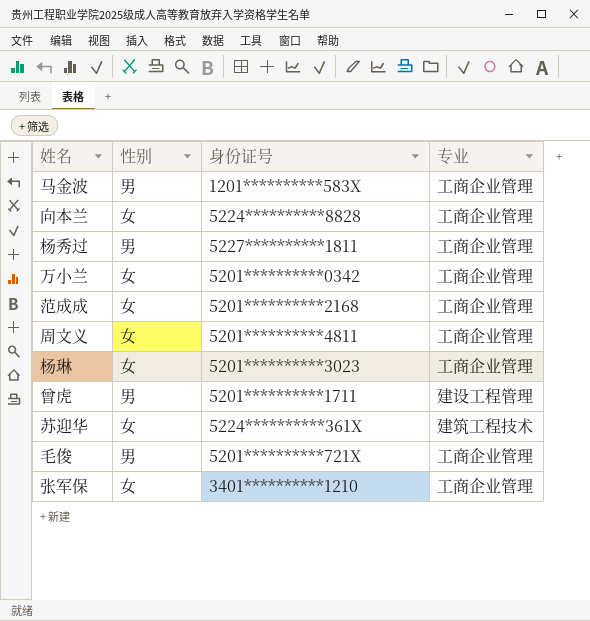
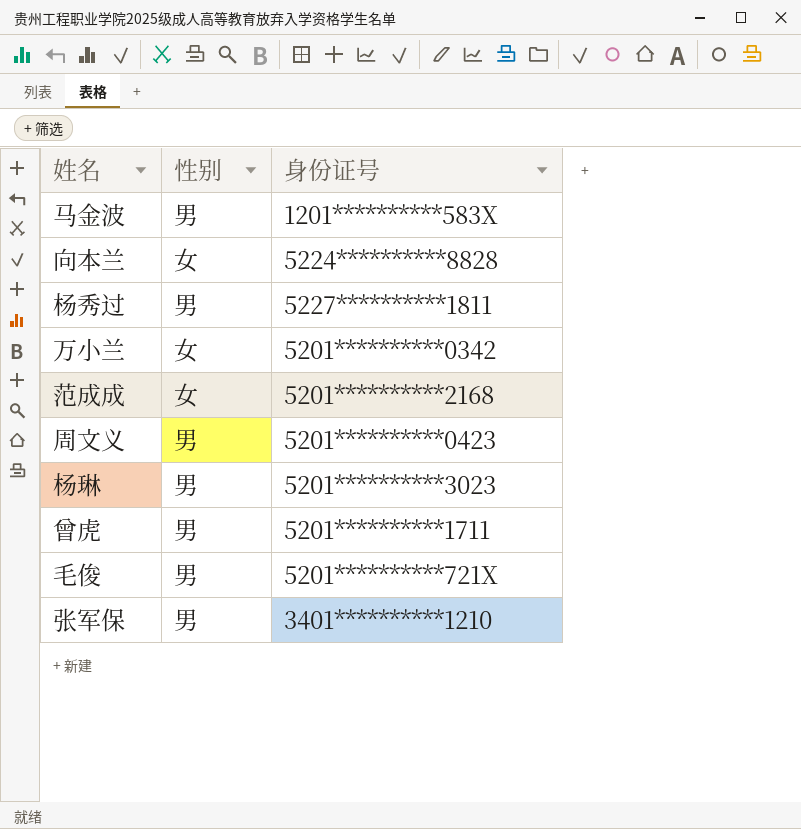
column 专业 | position: 4 -> none
row 苏迎华: 女 | 5224**********361X | 建筑工程技术 -> none
周文义 | 性别: 女 -> 男
周文义 | 身份证号: 5201**********4811 -> 5201**********0423
杨琳 | 性别: 女 -> 男
张军保 | 性别: 女 -> 男

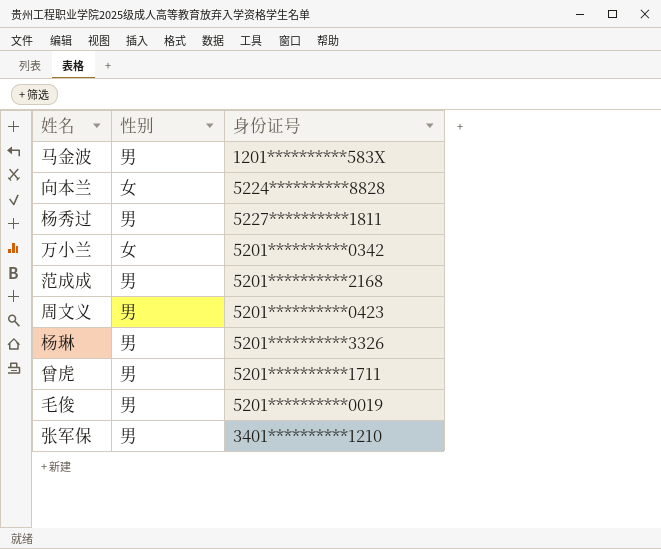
范成成 | 性别: 女 -> 男
杨琳 | 身份证号: 5201**********3023 -> 5201**********3326
毛俊 | 身份证号: 5201**********721X -> 5201**********0019

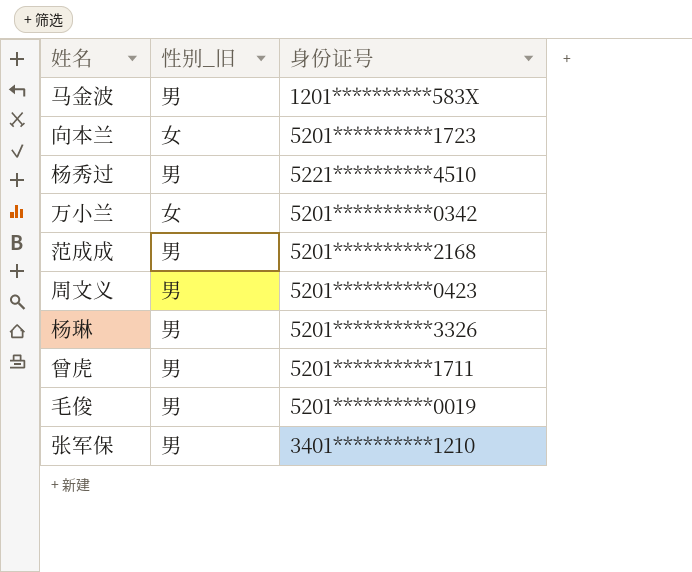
column name: 性别 -> 性别_旧
向本兰 | 身份证号: 5224**********8828 -> 5201**********1723
杨秀过 | 身份证号: 5227**********1811 -> 5221**********4510

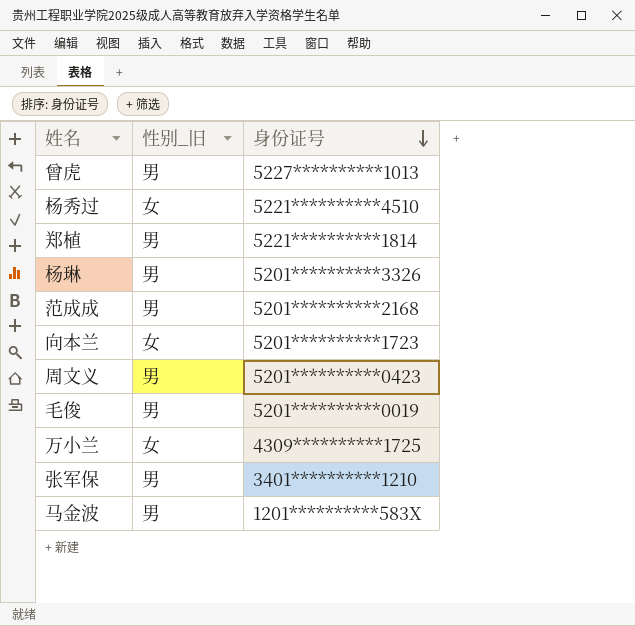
row order: none -> 身份证号 descending
曾虎 | 身份证号: 5201**********1711 -> 5227**********1013
杨秀过 | 性别_旧: 男 -> 女
row 郑植: none -> 男 | 5221**********1814
万小兰 | 身份证号: 5201**********0342 -> 4309**********1725

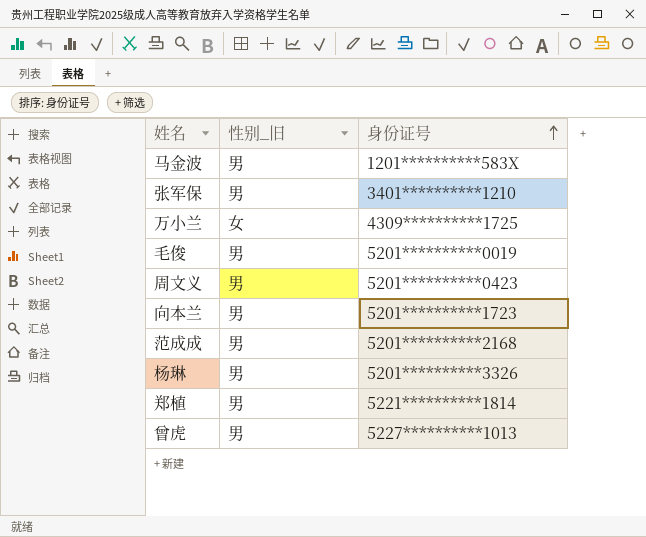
row order: 身份证号 descending -> 身份证号 ascending
row 杨秀过: 女 | 5221**********4510 -> none
向本兰 | 性别_旧: 女 -> 男

